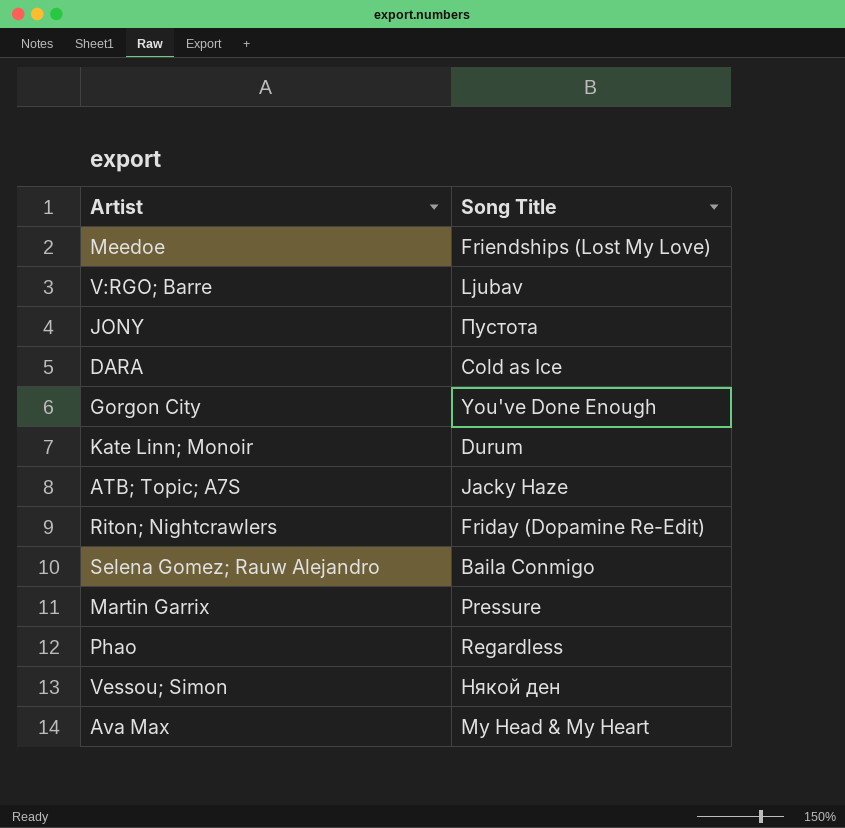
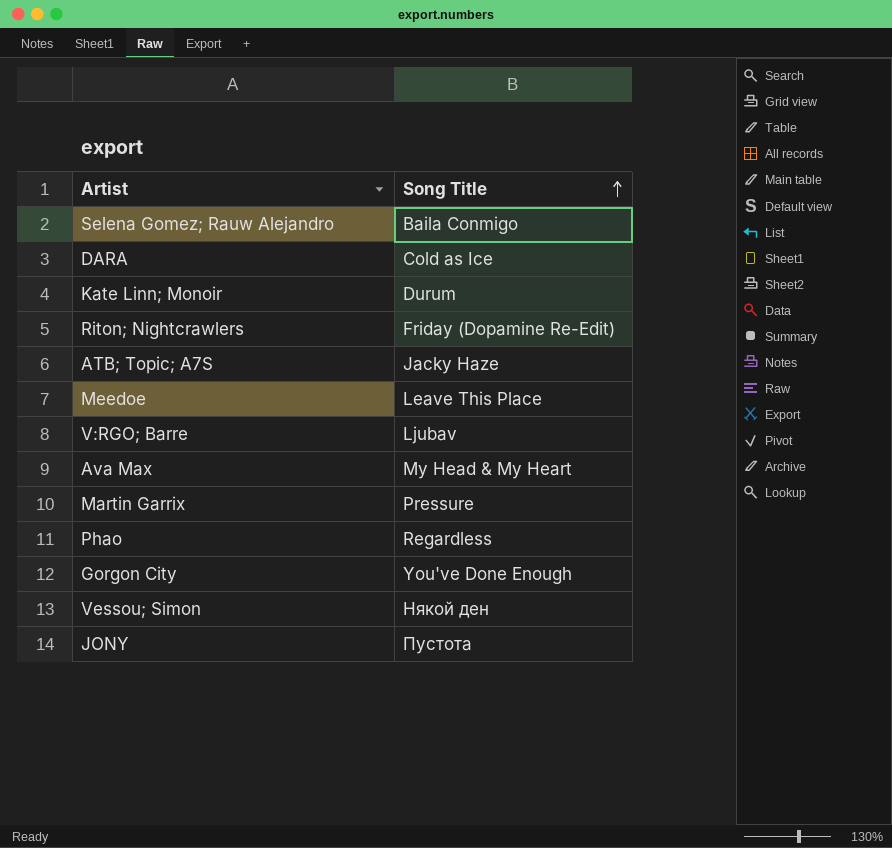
row order: none -> Song Title ascending
Meedoe | Song Title: Friendships (Lost My Love) -> Leave This Place

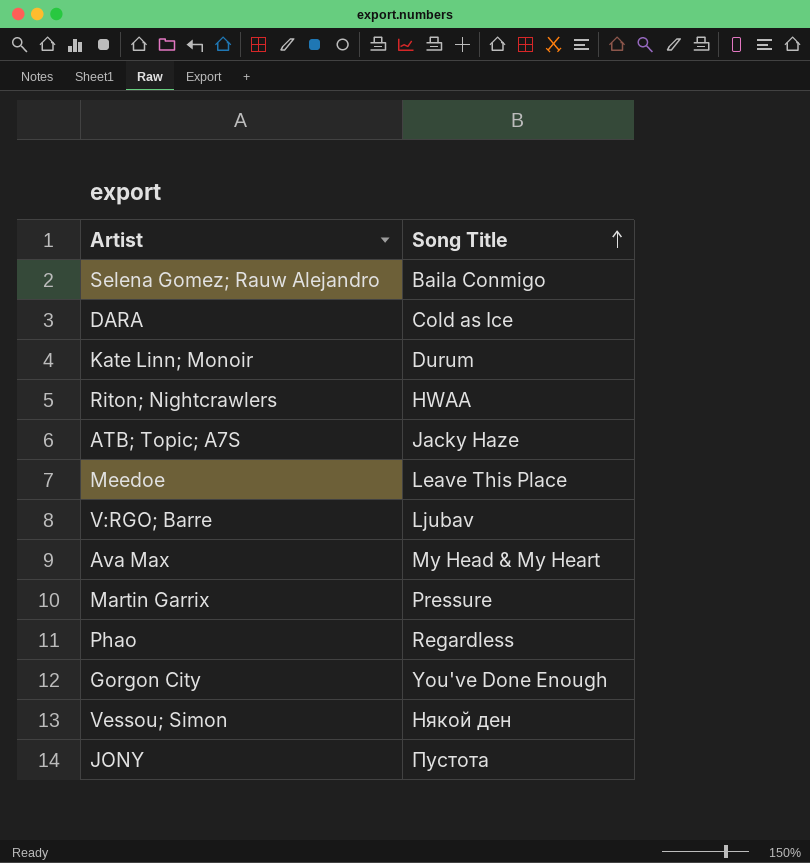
Riton; Nightcrawlers | Song Title: Friday (Dopamine Re-Edit) -> HWAA

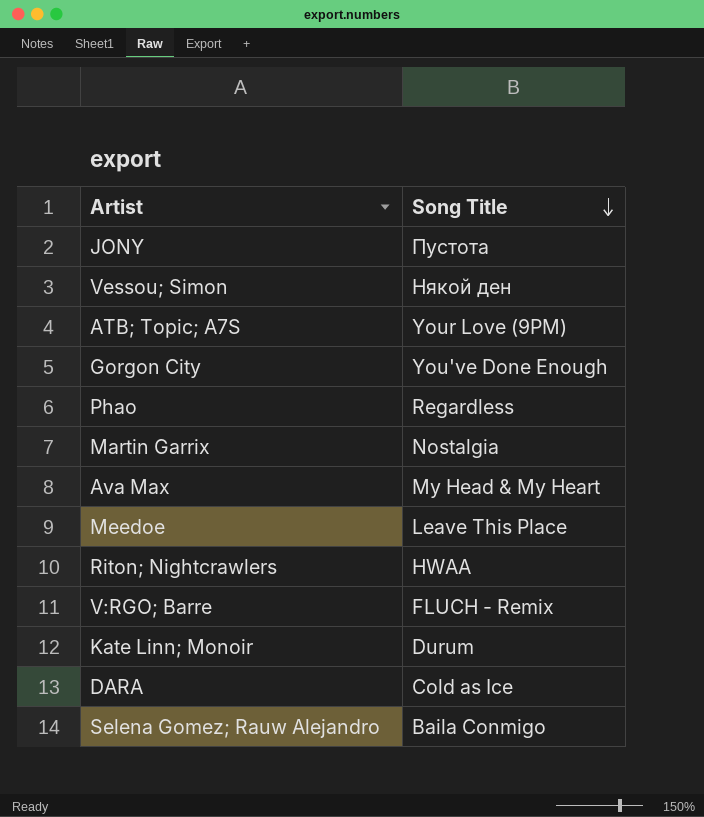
row order: Song Title ascending -> Song Title descending
ATB; Topic; A7S | Song Title: Jacky Haze -> Your Love (9PM)
Martin Garrix | Song Title: Pressure -> Nostalgia
V:RGO; Barre | Song Title: Ljubav -> FLUCH - Remix

